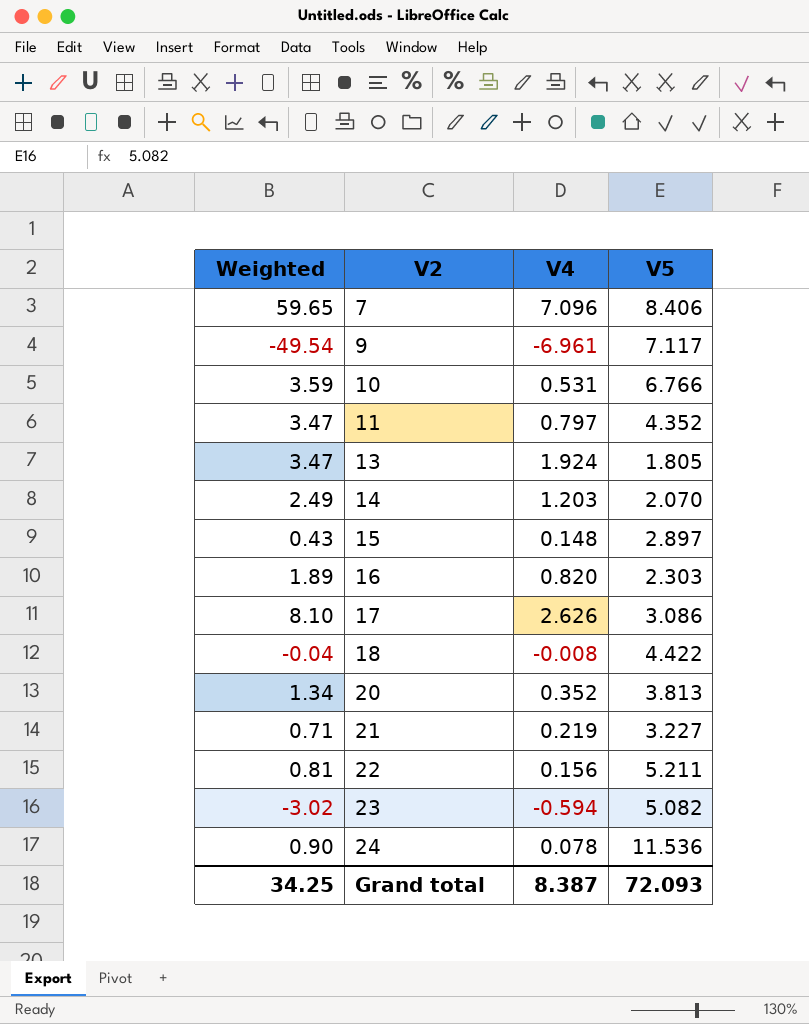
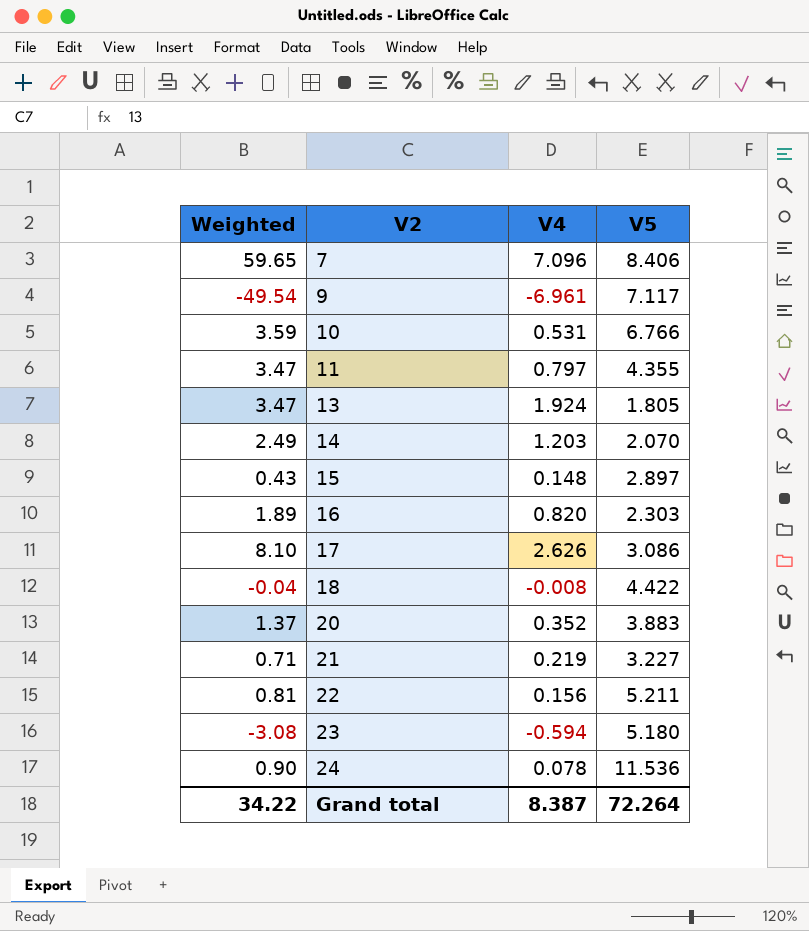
11 | V5: 4.352 -> 4.355
20 | Weighted: 1.34 -> 1.37
20 | V5: 3.813 -> 3.883
23 | Weighted: -3.02 -> -3.08
23 | V5: 5.082 -> 5.180
Grand total | Weighted: 34.25 -> 34.22
Grand total | V5: 72.093 -> 72.264

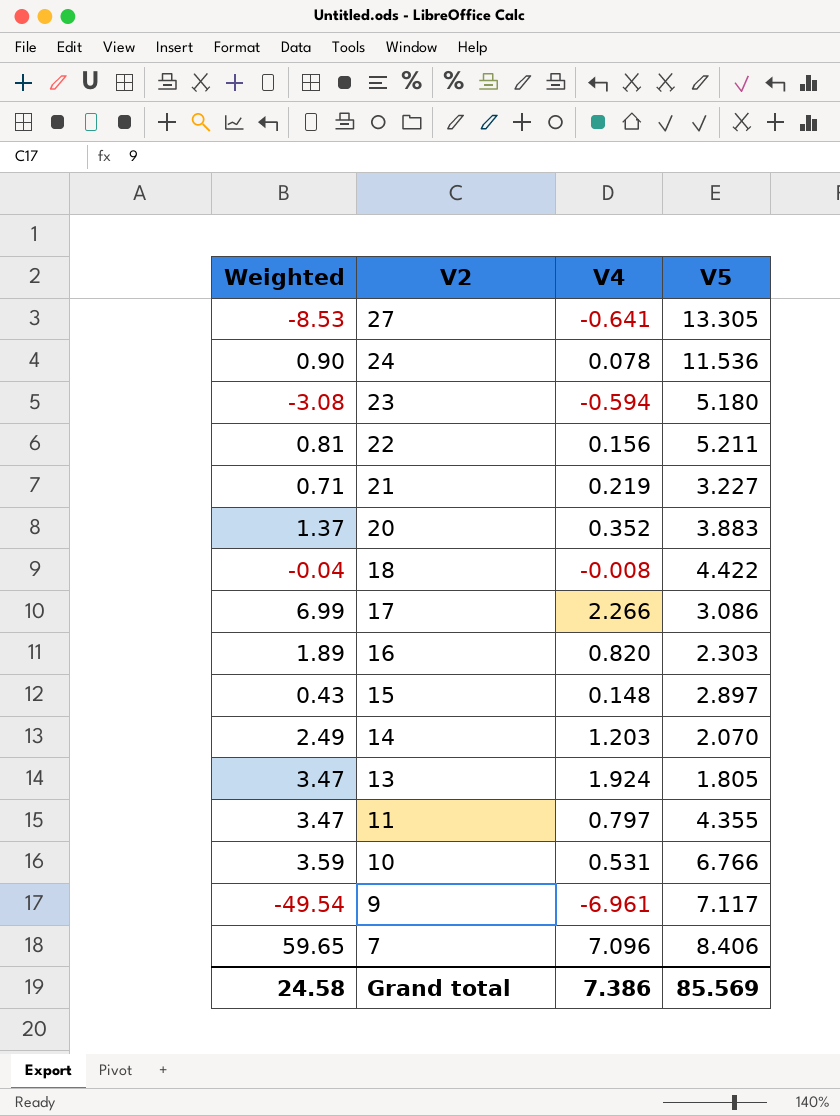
row order: V2 ascending -> V2 descending
row 27: none -> -8.53 | -0.641 | 13.305
17 | Weighted: 8.10 -> 6.99
17 | V4: 2.626 -> 2.266
Grand total | Weighted: 34.22 -> 24.58
Grand total | V4: 8.387 -> 7.386
Grand total | V5: 72.264 -> 85.569

